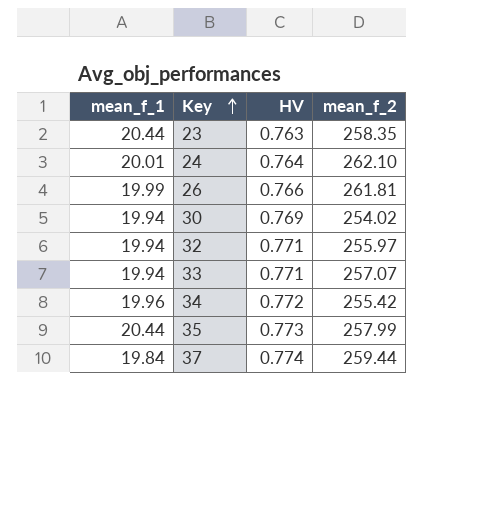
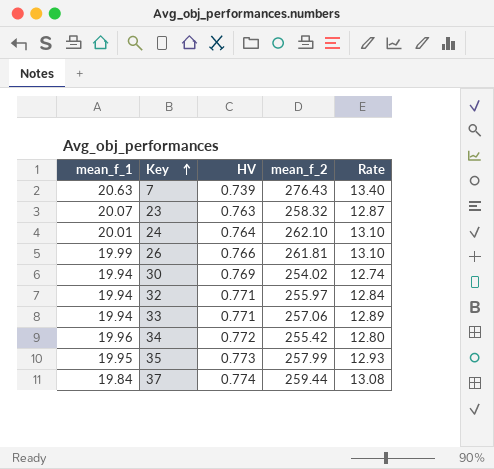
column Rate | formula: none -> [mean_f_2] / [mean_f_1]
row 7: none -> 20.63 | 0.739 | 276.43 | 13.40
23 | mean_f_1: 20.44 -> 20.07
23 | mean_f_2: 258.35 -> 258.32
33 | mean_f_2: 257.07 -> 257.06
35 | mean_f_1: 20.44 -> 19.95

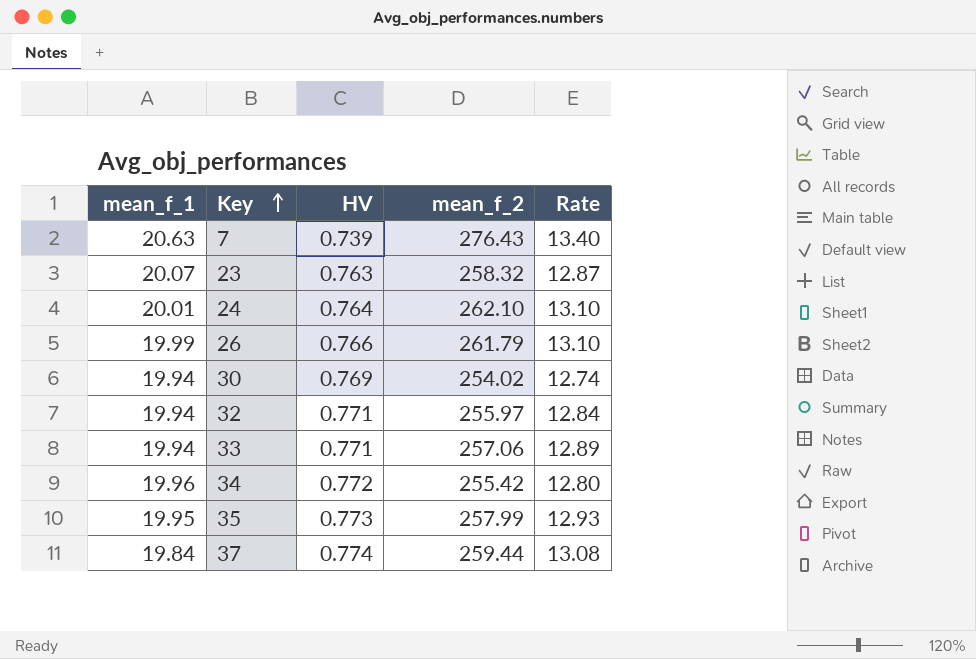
26 | mean_f_2: 261.81 -> 261.79

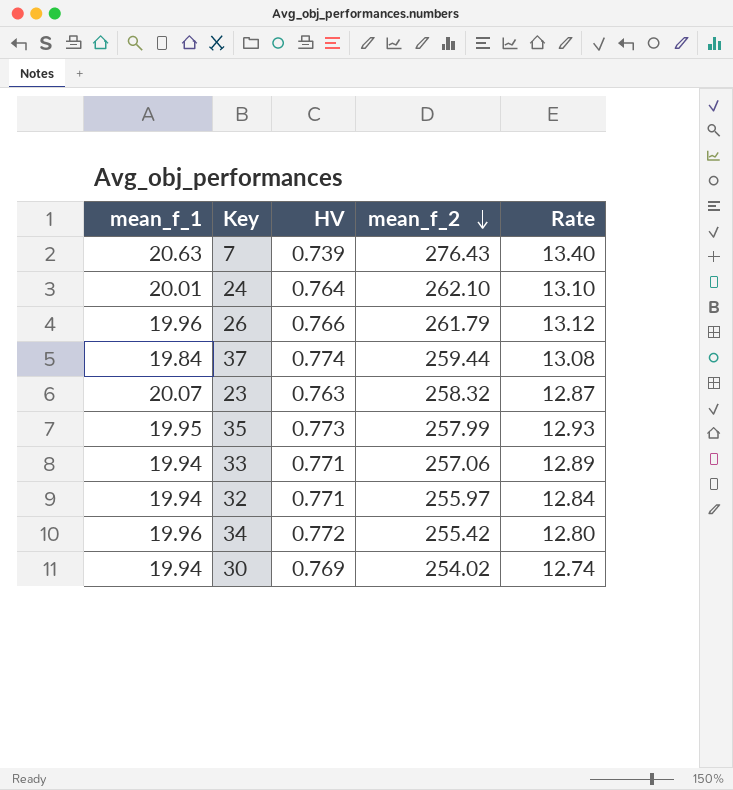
row order: Key ascending -> mean_f_2 descending
26 | mean_f_1: 19.99 -> 19.96
26 | Rate: 13.10 -> 13.12

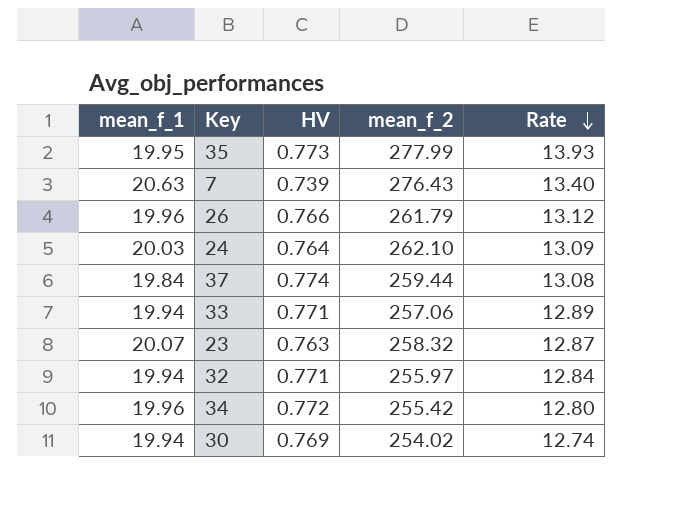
row order: mean_f_2 descending -> Rate descending
35 | mean_f_2: 257.99 -> 277.99
35 | Rate: 12.93 -> 13.93
24 | mean_f_1: 20.01 -> 20.03
24 | Rate: 13.10 -> 13.09

